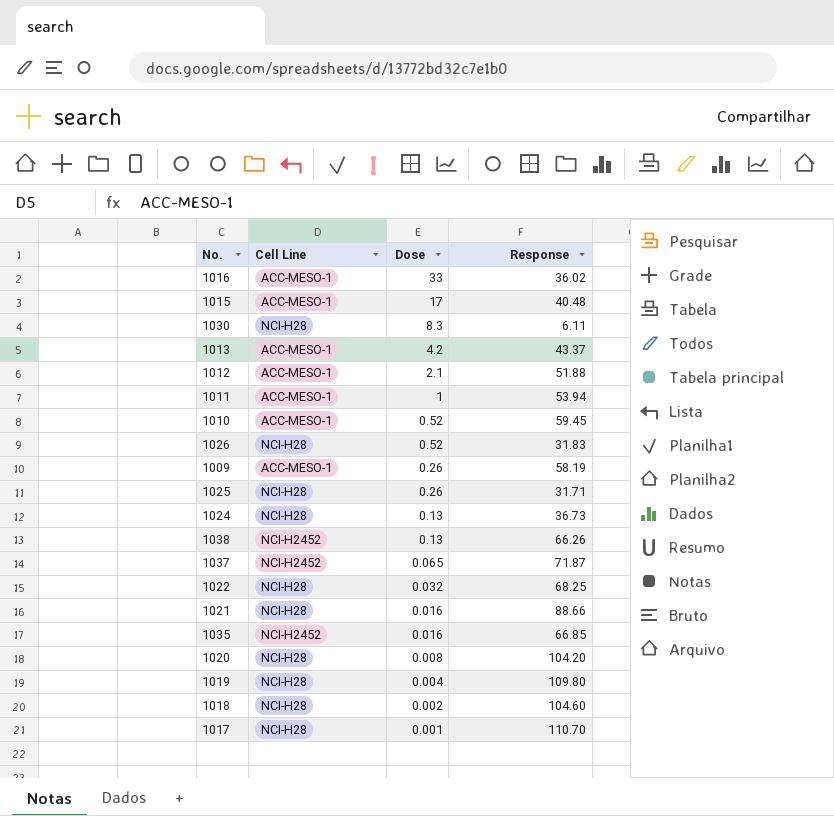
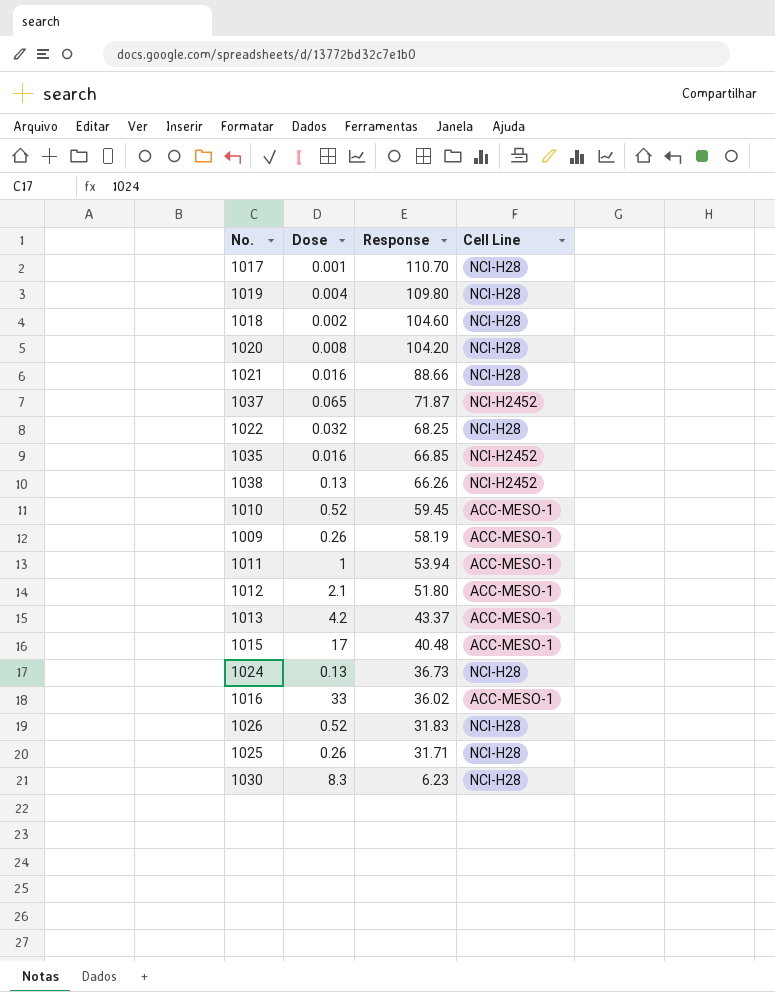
row order: Dose descending -> Response descending
column Cell Line | position: 2 -> 4
1012 | Response: 51.88 -> 51.80
1030 | Response: 6.11 -> 6.23

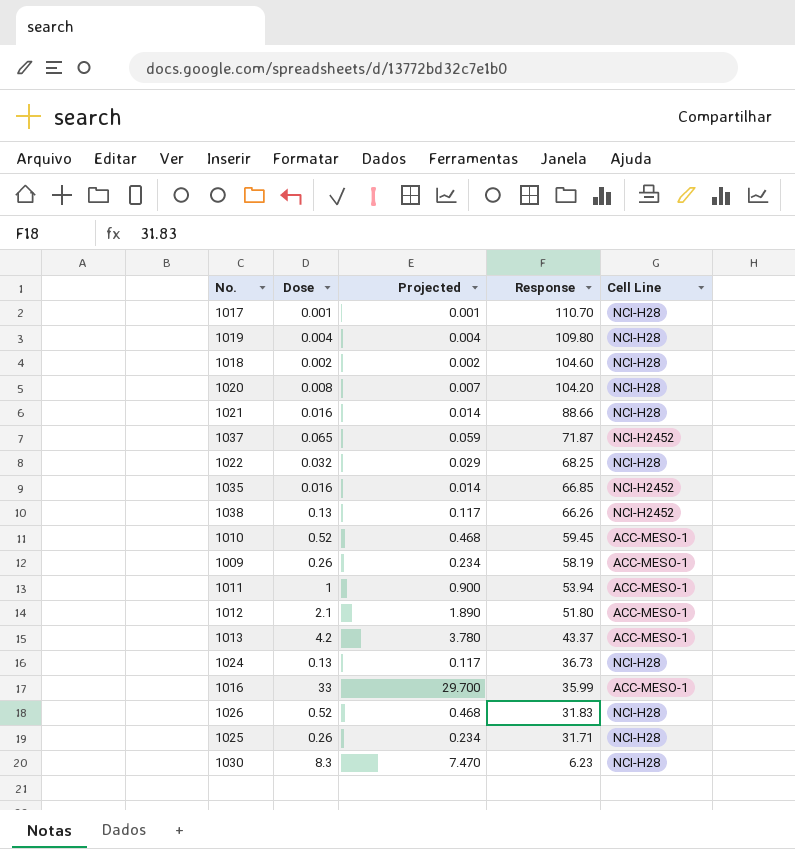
column Projected | formula: none -> [Dose] * 0.9
row 1015: 17 | 40.48 | ACC-MESO-1 -> none
1016 | Response: 36.02 -> 35.99

